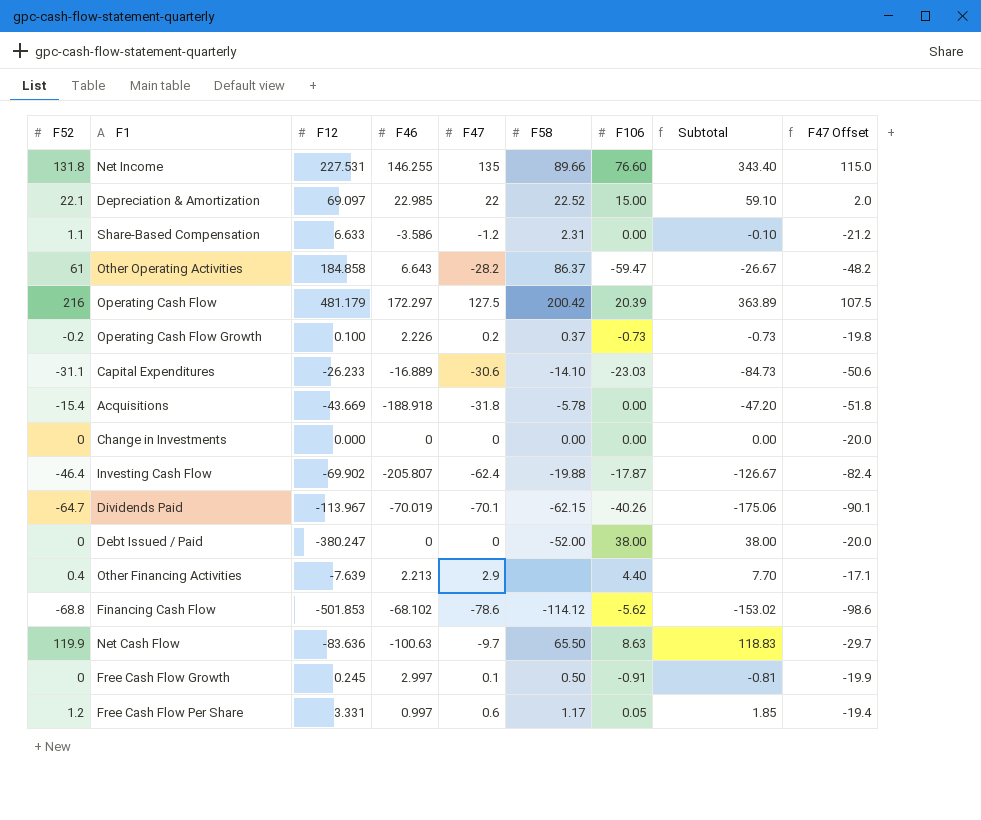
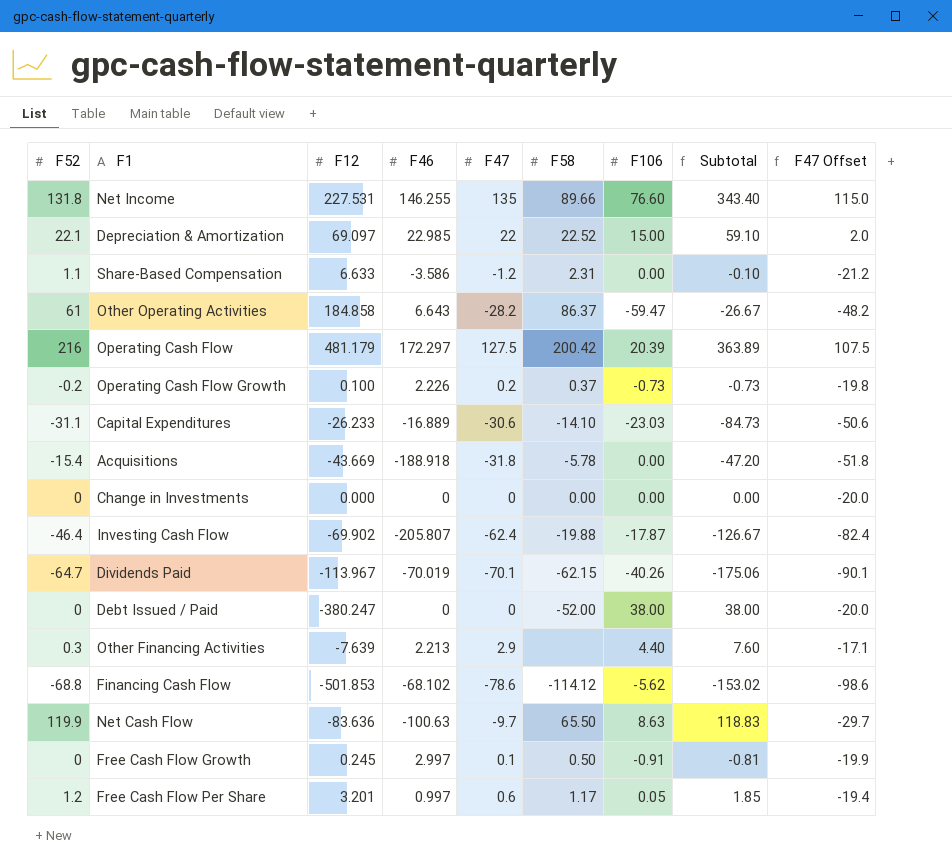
Other Financing Activities | F52: 0.4 -> 0.3
Other Financing Activities | Subtotal: 7.70 -> 7.60
Free Cash Flow Per Share | F12: 3.331 -> 3.201

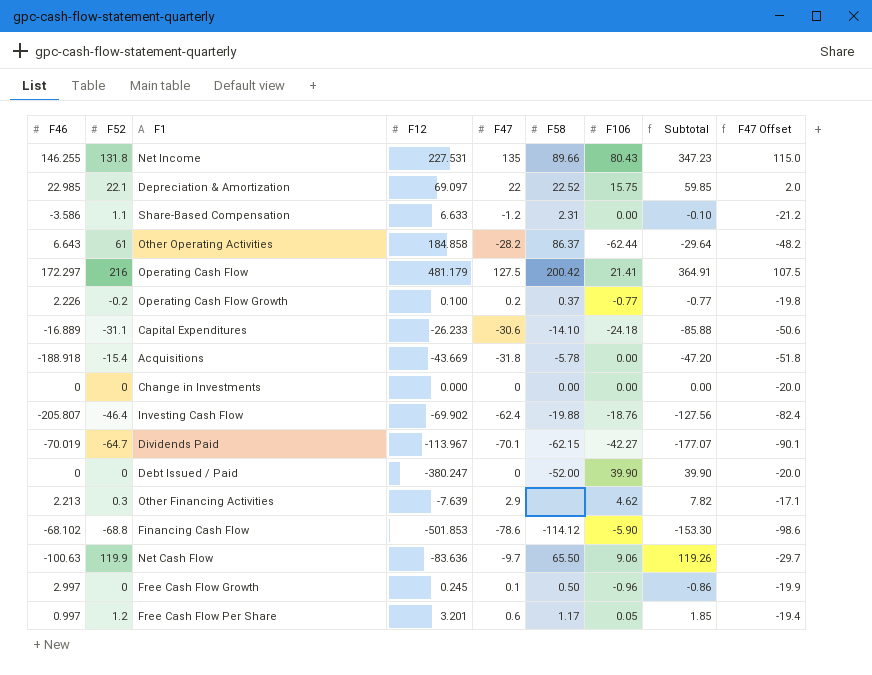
column F46 | position: 4 -> 1
Net Income | F106: 76.60 -> 80.43
Net Income | Subtotal: 343.40 -> 347.23
Depreciation & Amortization | F106: 15.00 -> 15.75
Depreciation & Amortization | Subtotal: 59.10 -> 59.85
Other Operating Activities | F106: -59.47 -> -62.44
Other Operating Activities | Subtotal: -26.67 -> -29.64
Operating Cash Flow | F106: 20.39 -> 21.41
Operating Cash Flow | Subtotal: 363.89 -> 364.91
Operating Cash Flow Growth | F106: -0.73 -> -0.77
Operating Cash Flow Growth | Subtotal: -0.73 -> -0.77
Capital Expenditures | F106: -23.03 -> -24.18
Capital Expenditures | Subtotal: -84.73 -> -85.88
Investing Cash Flow | F106: -17.87 -> -18.76
Investing Cash Flow | Subtotal: -126.67 -> -127.56
Dividends Paid | F106: -40.26 -> -42.27
Dividends Paid | Subtotal: -175.06 -> -177.07
Debt Issued / Paid | F106: 38.00 -> 39.90
Debt Issued / Paid | Subtotal: 38.00 -> 39.90
Other Financing Activities | F106: 4.40 -> 4.62
Other Financing Activities | Subtotal: 7.60 -> 7.82
Financing Cash Flow | F106: -5.62 -> -5.90
Financing Cash Flow | Subtotal: -153.02 -> -153.30
Net Cash Flow | F106: 8.63 -> 9.06
Net Cash Flow | Subtotal: 118.83 -> 119.26
Free Cash Flow Growth | F106: -0.91 -> -0.96
Free Cash Flow Growth | Subtotal: -0.81 -> -0.86

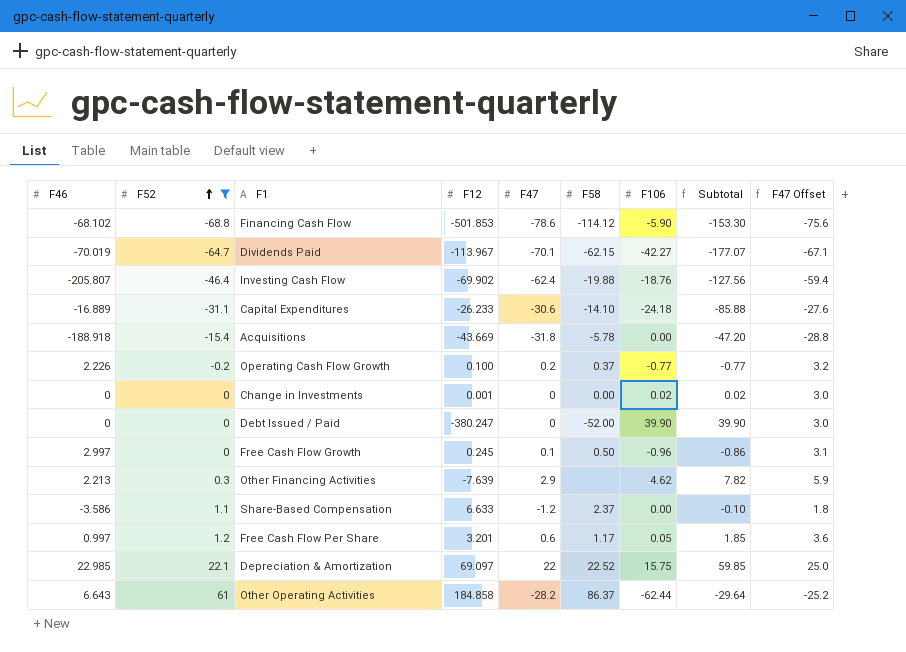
filter: none -> F52 <= 61
row order: none -> F52 ascending
column F47 Offset | formula: [F47] - 20 -> [F47] + 3
Change in Investments | F12: 0.000 -> 0.001
Change in Investments | F106: 0.00 -> 0.02
Change in Investments | Subtotal: 0.00 -> 0.02
Share-Based Compensation | F58: 2.31 -> 2.37

